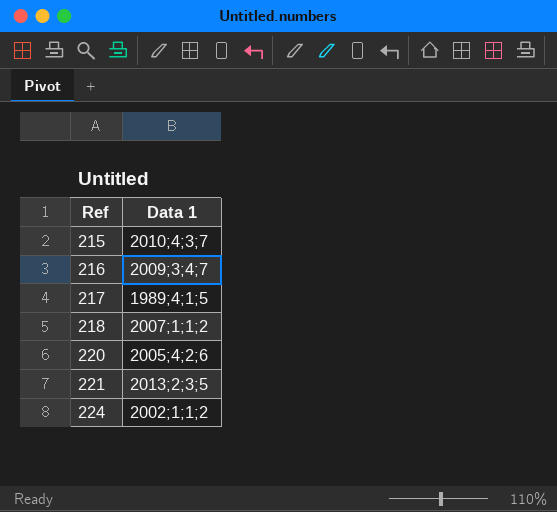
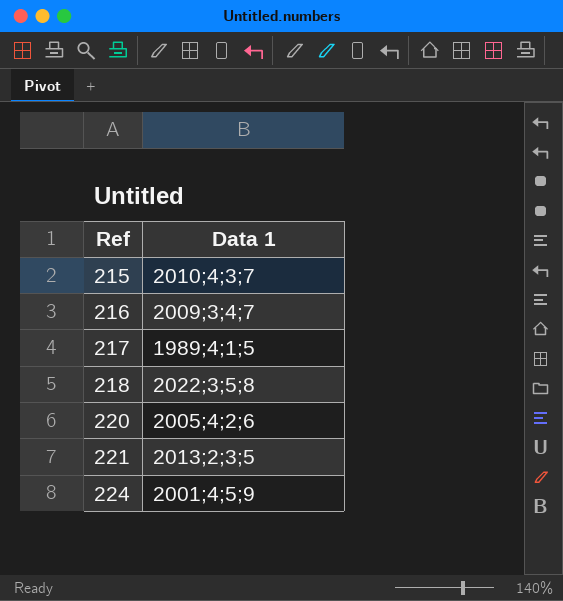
218 | Data 1: 2007;1;1;2 -> 2022;3;5;8
224 | Data 1: 2002;1;1;2 -> 2001;4;5;9

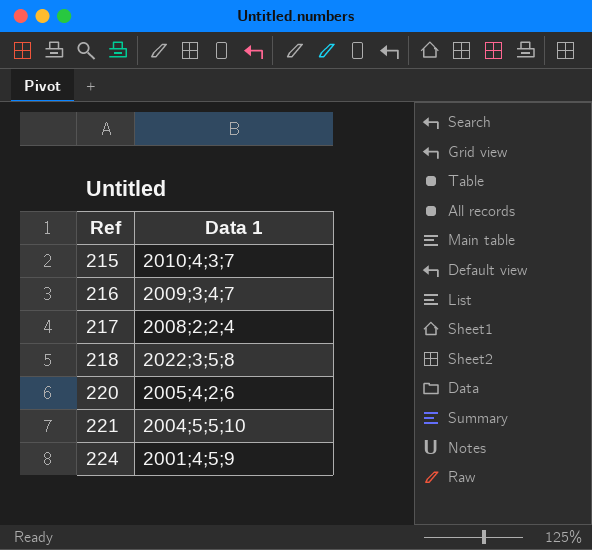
217 | Data 1: 1989;4;1;5 -> 2008;2;2;4
221 | Data 1: 2013;2;3;5 -> 2004;5;5;10

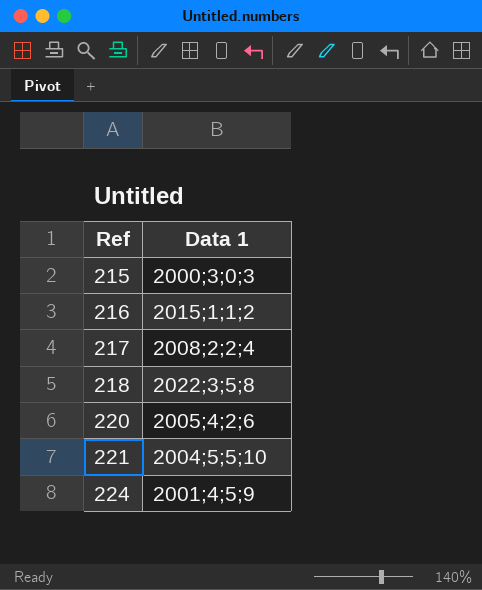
215 | Data 1: 2010;4;3;7 -> 2000;3;0;3
216 | Data 1: 2009;3;4;7 -> 2015;1;1;2

